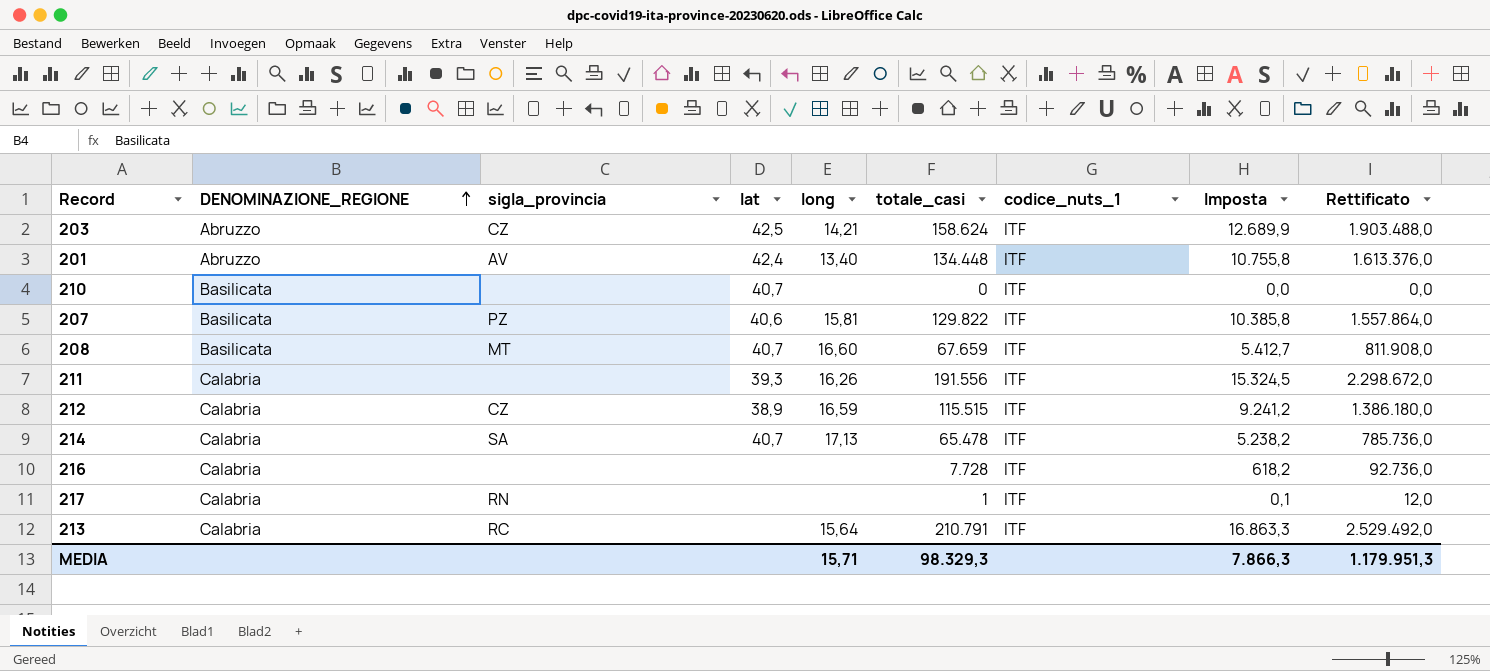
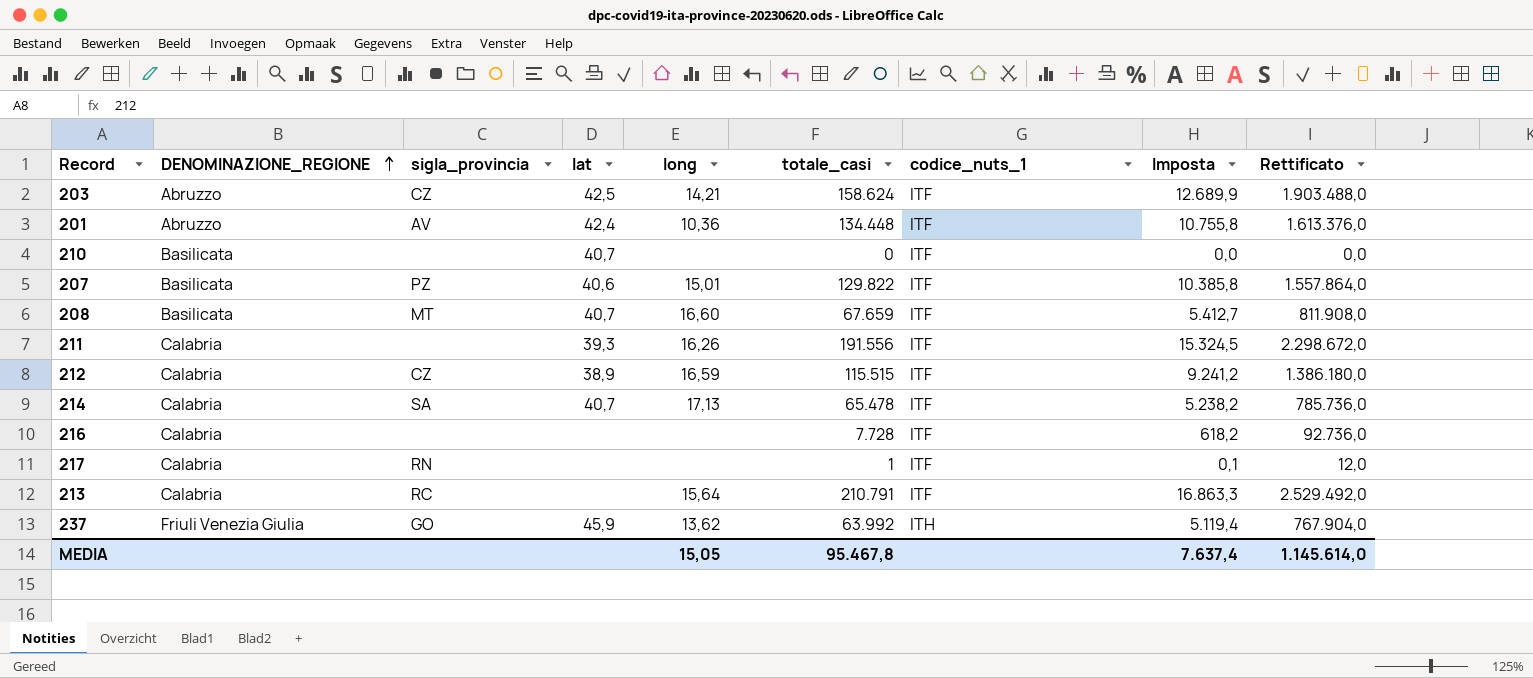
201 | long: 13,40 -> 10,36
207 | long: 15,81 -> 15,01
row 237: none -> Friuli Venezia Giulia | GO | 45,9 | 13,62 | 63.992 | ITH | 5.119,4 | 767.904,0
MEDIA | long: 15,71 -> 15,05
MEDIA | totale_casi: 98.329,3 -> 95.467,8
MEDIA | Imposta: 7.866,3 -> 7.637,4
MEDIA | Rettificato: 1.179.951,3 -> 1.145.614,0

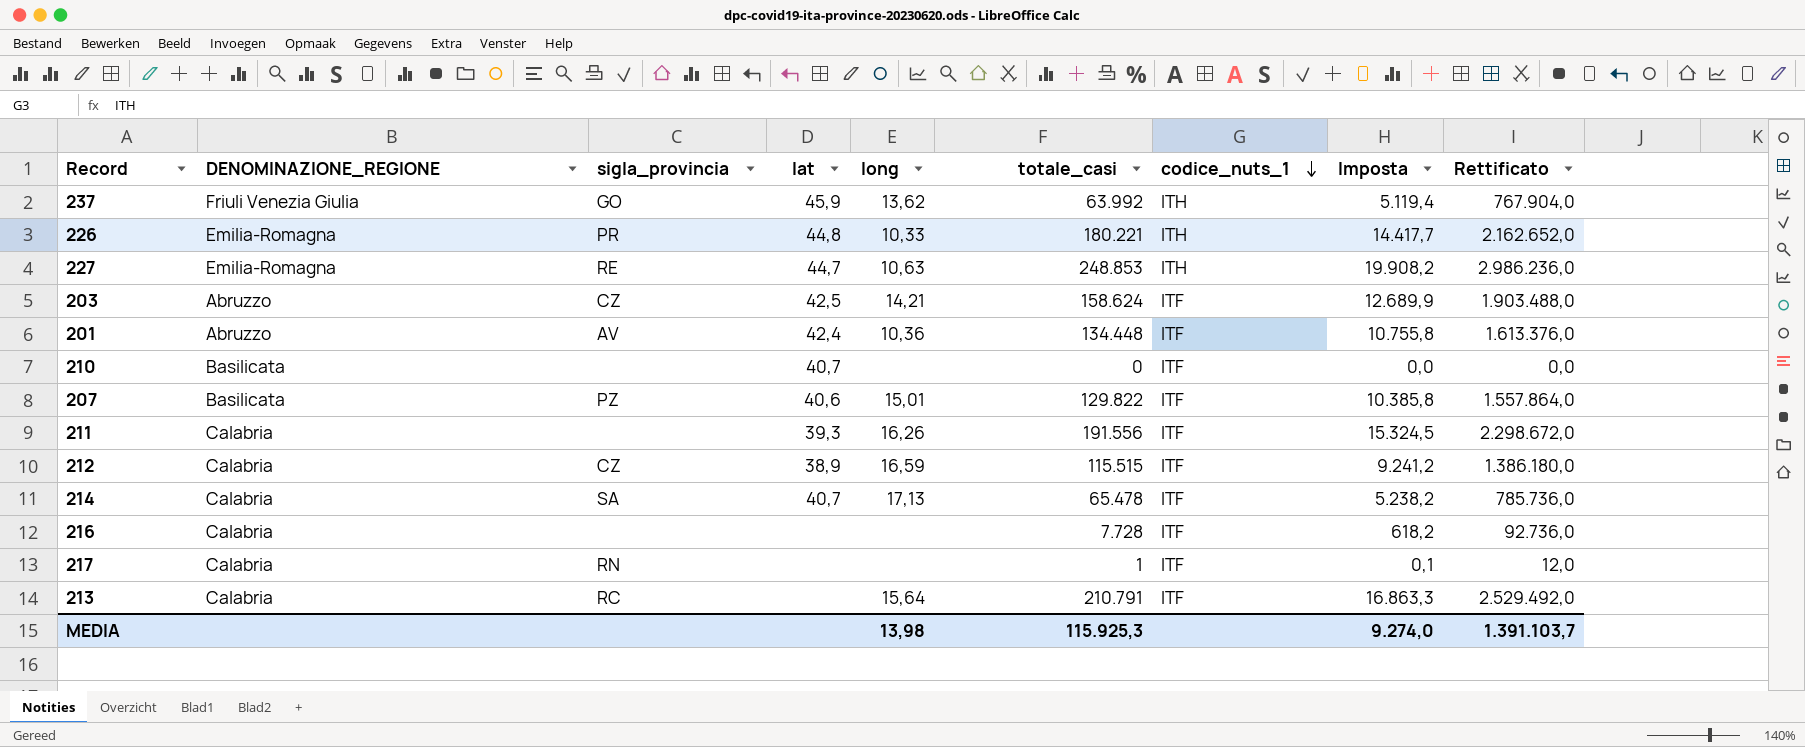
row order: DENOMINAZIONE_REGIONE ascending -> codice_nuts_1 descending
row 208: Basilicata | MT | 40,7 | 16,60 | 67.659 | ITF | 5.412,7 | 811.908,0 -> none
row 226: none -> Emilia-Romagna | PR | 44,8 | 10,33 | 180.221 | ITH | 14.417,7 | 2.162.652,0
row 227: none -> Emilia-Romagna | RE | 44,7 | 10,63 | 248.853 | ITH | 19.908,2 | 2.986.236,0
MEDIA | long: 15,05 -> 13,98
MEDIA | totale_casi: 95.467,8 -> 115.925,3
MEDIA | Imposta: 7.637,4 -> 9.274,0
MEDIA | Rettificato: 1.145.614,0 -> 1.391.103,7

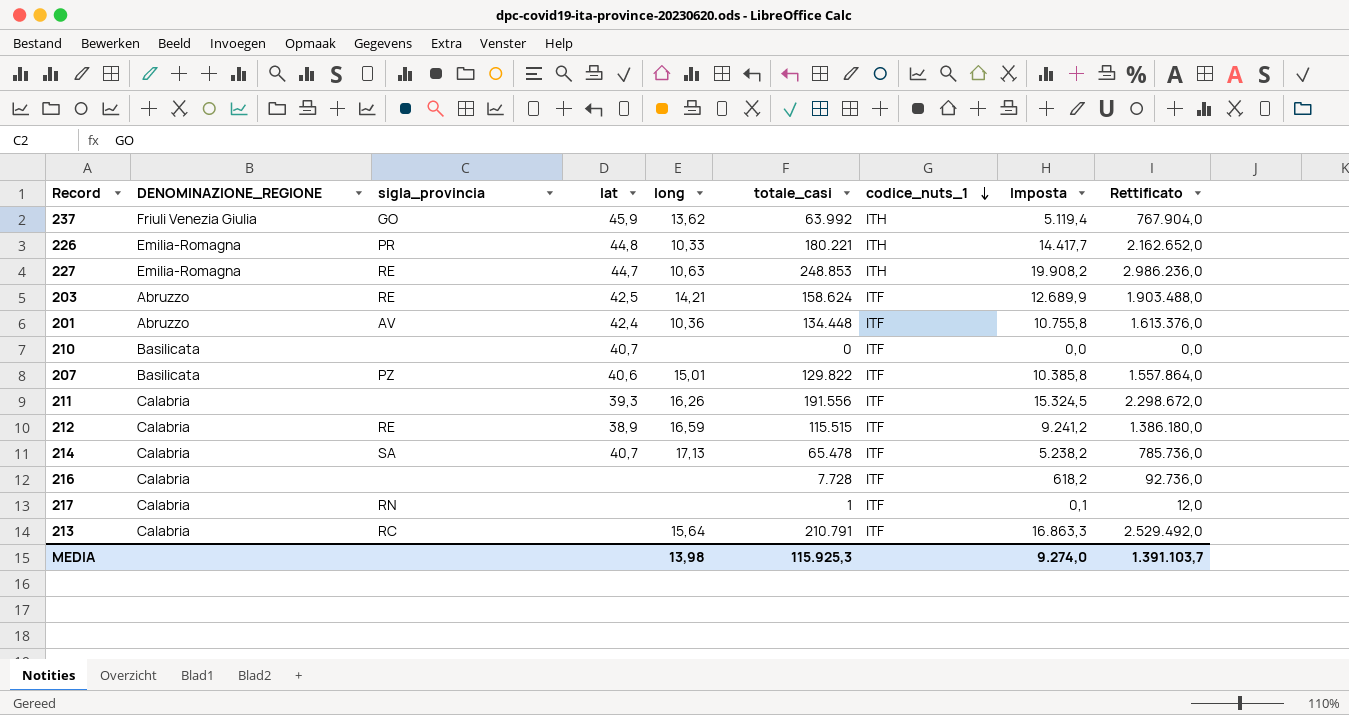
203 | sigla_provincia: CZ -> RE
212 | sigla_provincia: CZ -> RE

